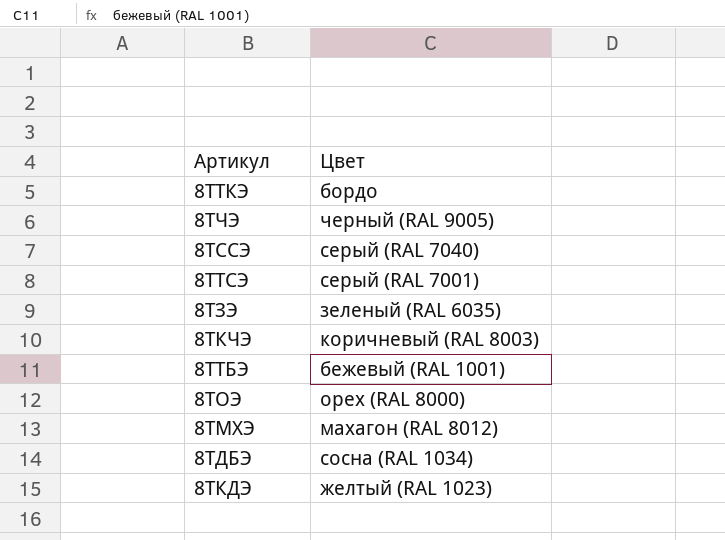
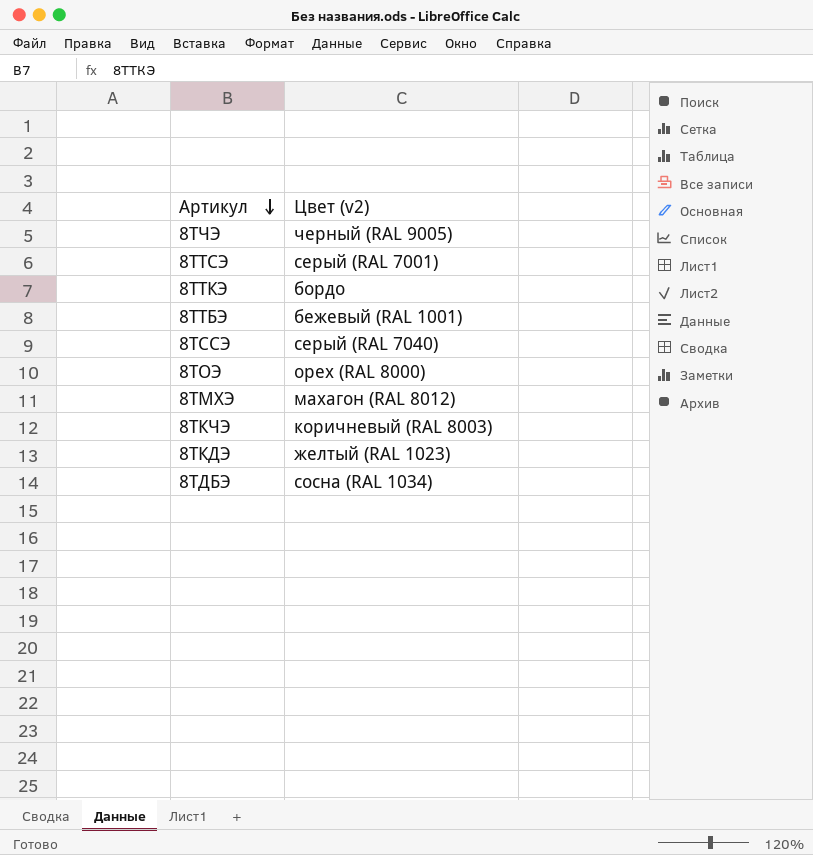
row order: none -> Артикул descending
column name: Цвет -> Цвет (v2)
row 8ТЗЭ: зеленый (RAL 6035) -> none

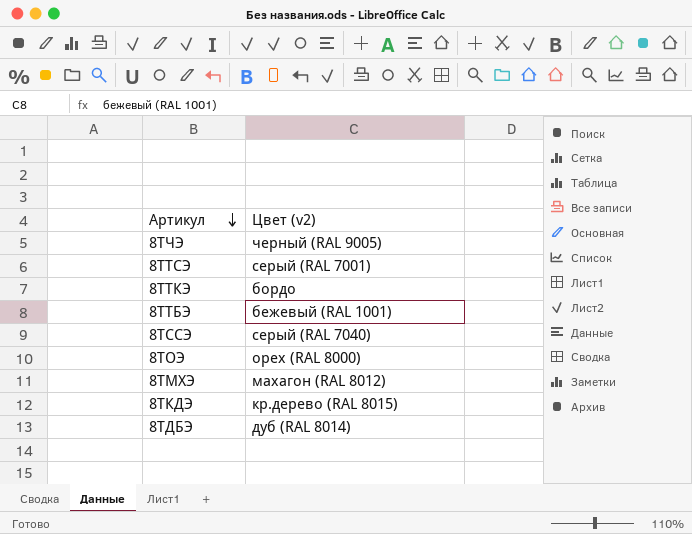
row 8ТКЧЭ: коричневый (RAL 8003) -> none
8ТКДЭ | Цвет (v2): желтый (RAL 1023) -> кр.дерево (RAL 8015)
8ТДБЭ | Цвет (v2): сосна (RAL 1034) -> дуб (RAL 8014)

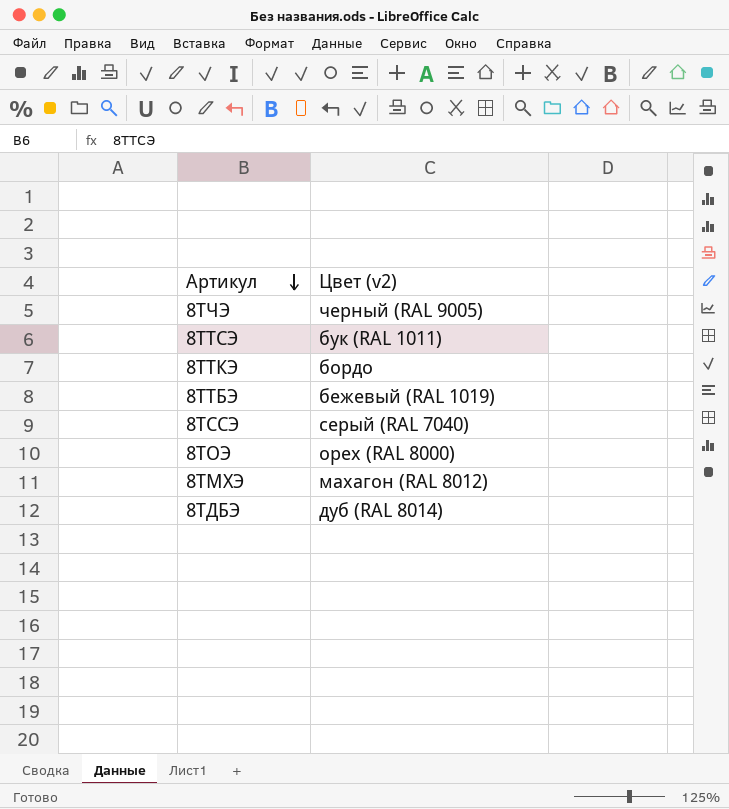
row 8ТКДЭ: кр.дерево (RAL 8015) -> none
8ТТСЭ | Цвет (v2): серый (RAL 7001) -> бук (RAL 1011)
8ТТБЭ | Цвет (v2): бежевый (RAL 1001) -> бежевый (RAL 1019)

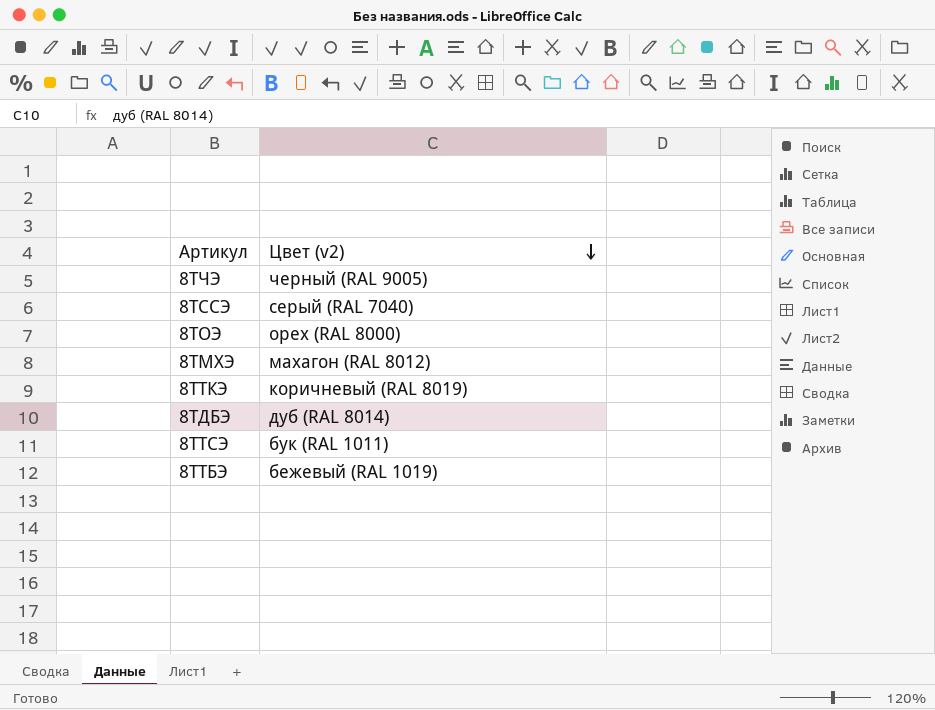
row order: Артикул descending -> Цвет (v2) descending
8ТТКЭ | Цвет (v2): бордо -> коричневый (RAL 8019)

